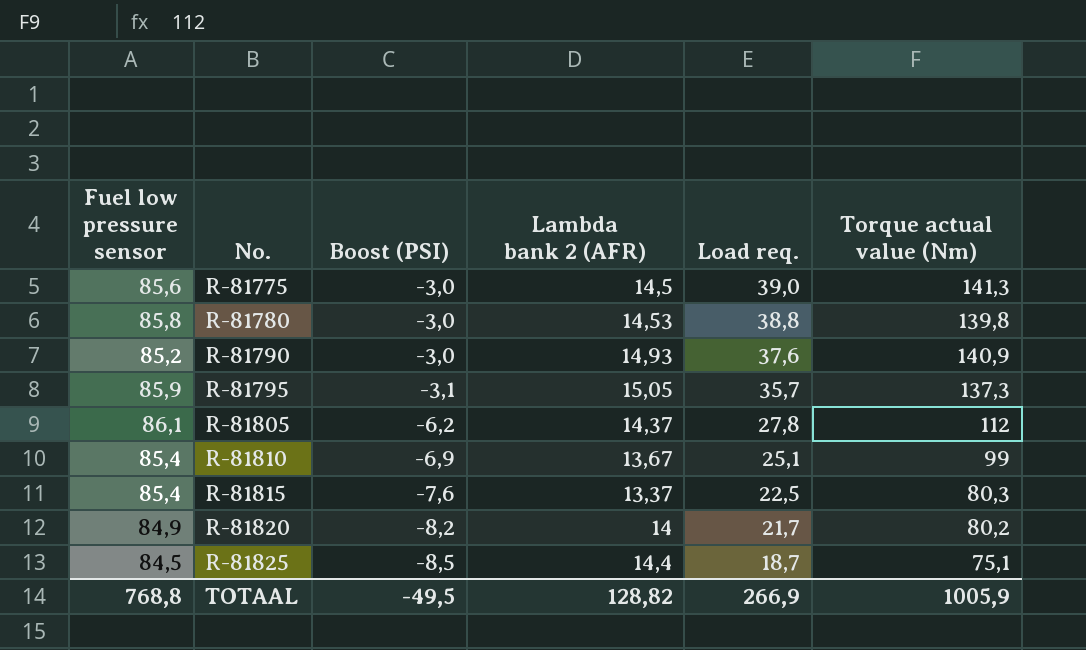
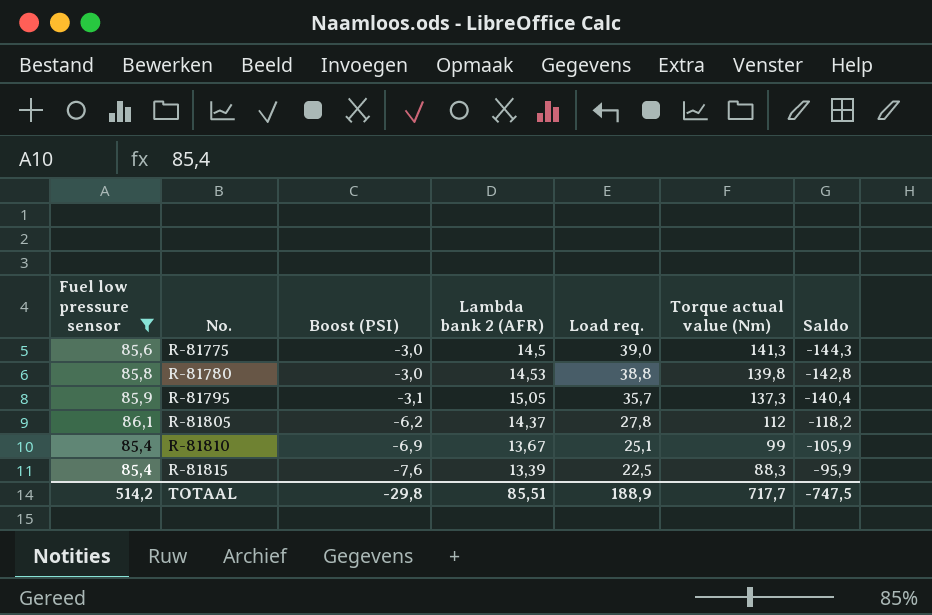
filter: none -> Fuel low pressure sensor >= 85,4
column Saldo | formula: none -> [Boost (PSI)] - [Torque actual value (Nm)]
R-81815 | Lambda bank 2 (AFR): 13,37 -> 13,39
R-81815 | Torque actual value (Nm): 80,3 -> 88,3
TOTAAL | Fuel low pressure sensor: 768,8 -> 514,2
TOTAAL | Boost (PSI): -49,5 -> -29,8
TOTAAL | Lambda bank 2 (AFR): 128,82 -> 85,51
TOTAAL | Load req.: 266,9 -> 188,9
TOTAAL | Torque actual value (Nm): 1005,9 -> 717,7

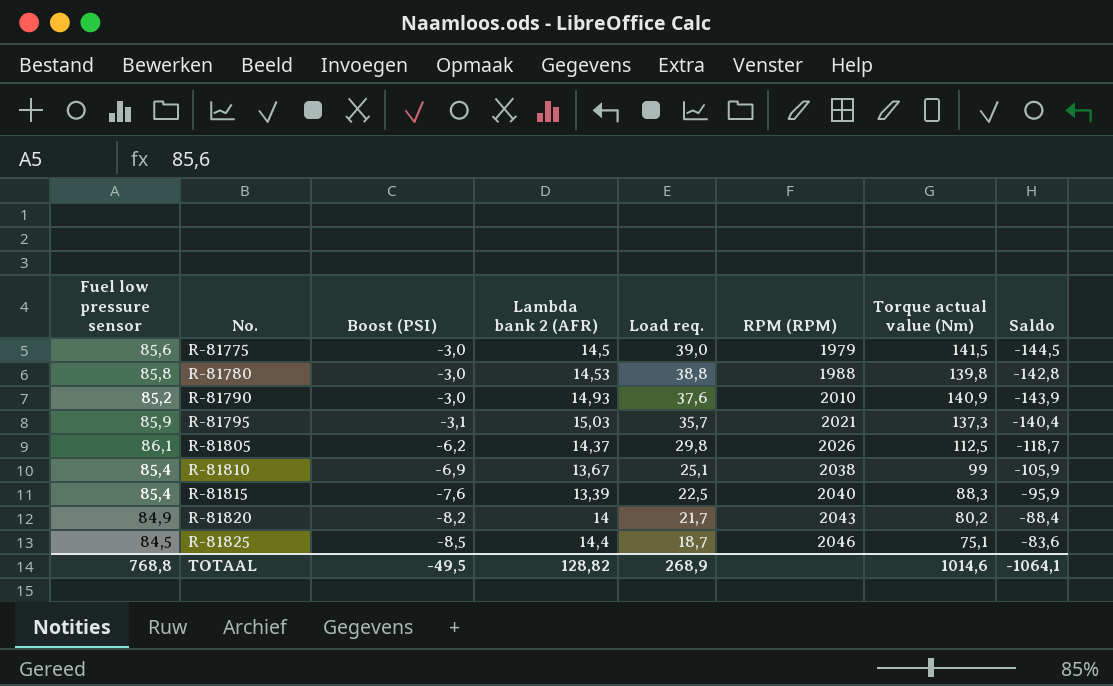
filter: Fuel low pressure sensor >= 85,4 -> none
column RPM (RPM) | position: none -> 6
R-81775 | Torque actual value (Nm): 141,3 -> 141,5
R-81775 | Saldo: -144,3 -> -144,5
R-81795 | Lambda bank 2 (AFR): 15,05 -> 15,03
R-81805 | Load req.: 27,8 -> 29,8
R-81805 | Torque actual value (Nm): 112 -> 112,5
R-81805 | Saldo: -118,2 -> -118,7
TOTAAL | Fuel low pressure sensor: 514,2 -> 768,8
TOTAAL | Boost (PSI): -29,8 -> -49,5
TOTAAL | Lambda bank 2 (AFR): 85,51 -> 128,82
TOTAAL | Load req.: 188,9 -> 268,9
TOTAAL | Torque actual value (Nm): 717,7 -> 1014,6
TOTAAL | Saldo: -747,5 -> -1064,1

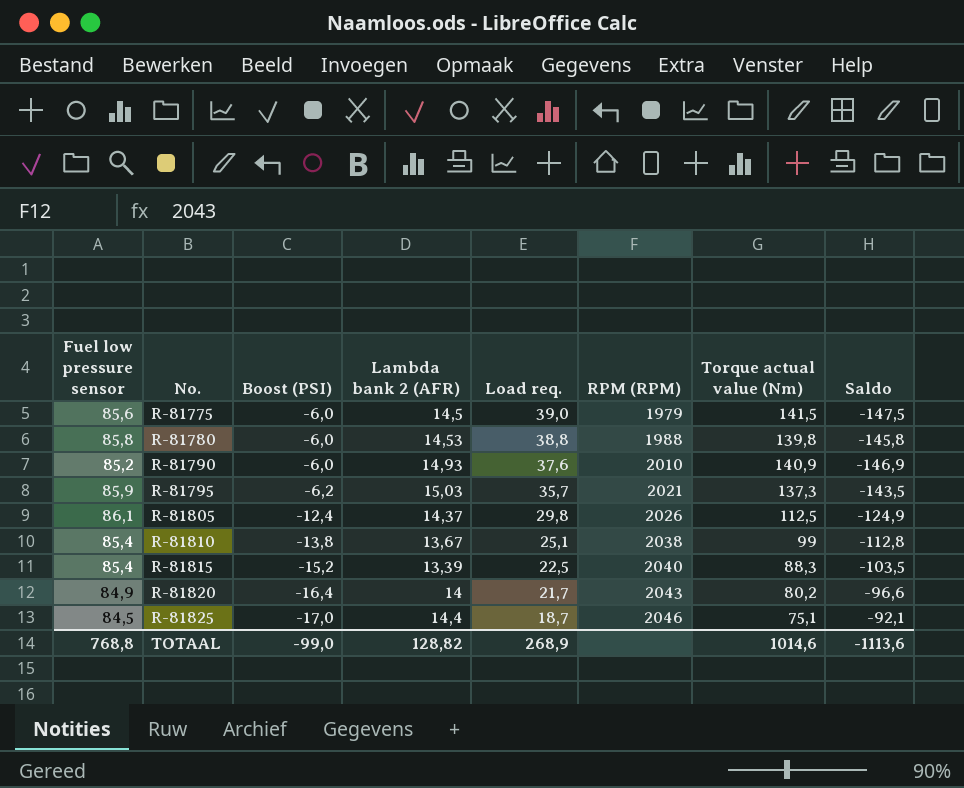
R-81775 | Boost (PSI): -3,0 -> -6,0
R-81775 | Saldo: -144,5 -> -147,5
R-81780 | Boost (PSI): -3,0 -> -6,0
R-81780 | Saldo: -142,8 -> -145,8
R-81790 | Boost (PSI): -3,0 -> -6,0
R-81790 | Saldo: -143,9 -> -146,9
R-81795 | Boost (PSI): -3,1 -> -6,2
R-81795 | Saldo: -140,4 -> -143,5
R-81805 | Boost (PSI): -6,2 -> -12,4
R-81805 | Saldo: -118,7 -> -124,9
R-81810 | Boost (PSI): -6,9 -> -13,8
R-81810 | Saldo: -105,9 -> -112,8
R-81815 | Boost (PSI): -7,6 -> -15,2
R-81815 | Saldo: -95,9 -> -103,5
R-81820 | Boost (PSI): -8,2 -> -16,4
R-81820 | Saldo: -88,4 -> -96,6
R-81825 | Boost (PSI): -8,5 -> -17,0
R-81825 | Saldo: -83,6 -> -92,1
TOTAAL | Boost (PSI): -49,5 -> -99,0
TOTAAL | Saldo: -1064,1 -> -1113,6

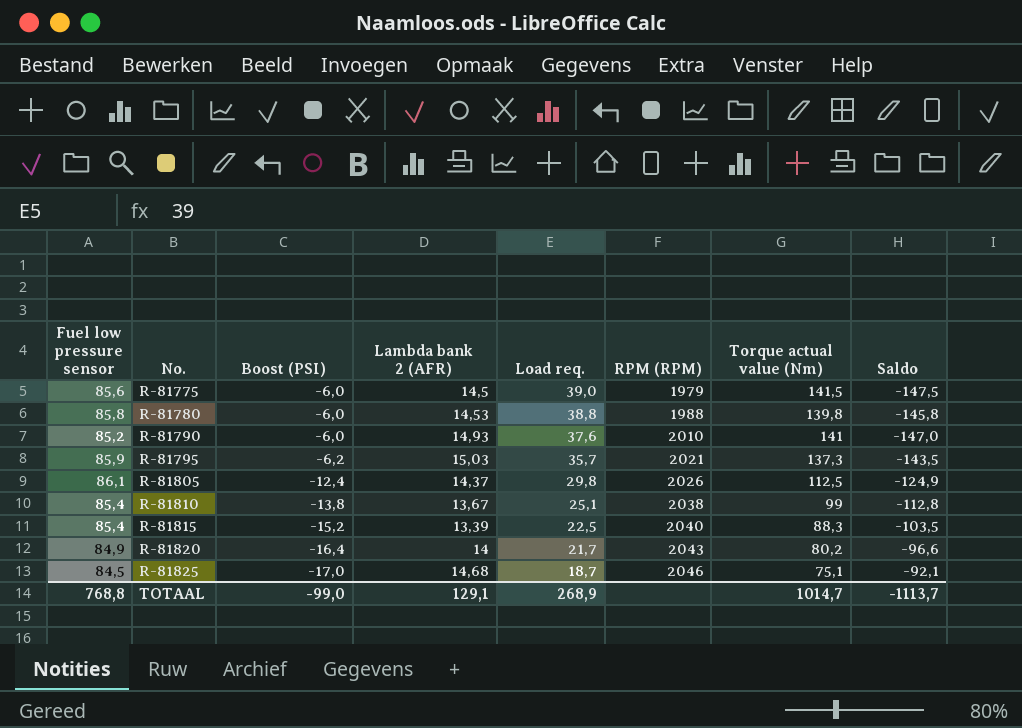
R-81790 | Torque actual value (Nm): 140,9 -> 141
R-81790 | Saldo: -146,9 -> -147,0
R-81825 | Lambda bank 2 (AFR): 14,4 -> 14,68
TOTAAL | Lambda bank 2 (AFR): 128,82 -> 129,1
TOTAAL | Torque actual value (Nm): 1014,6 -> 1014,7
TOTAAL | Saldo: -1113,6 -> -1113,7

